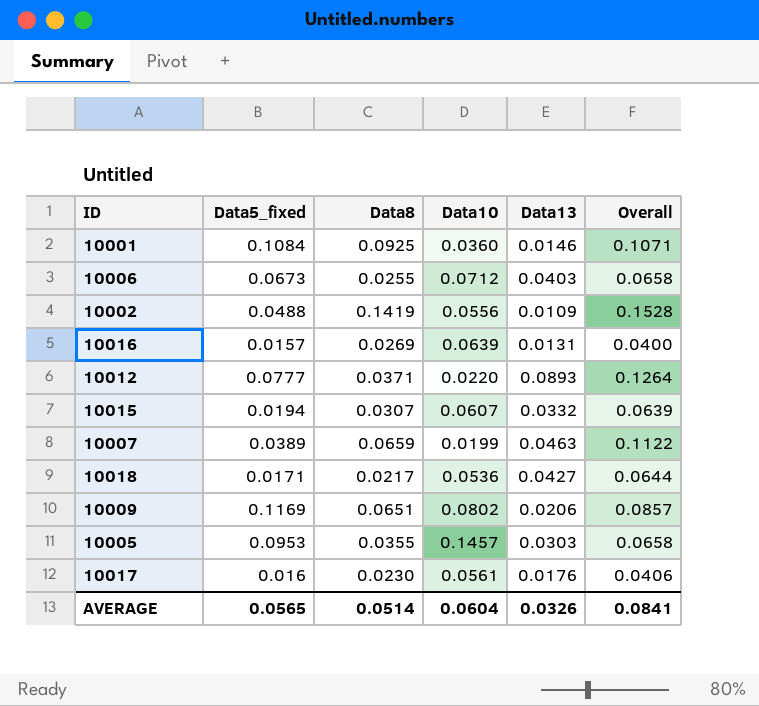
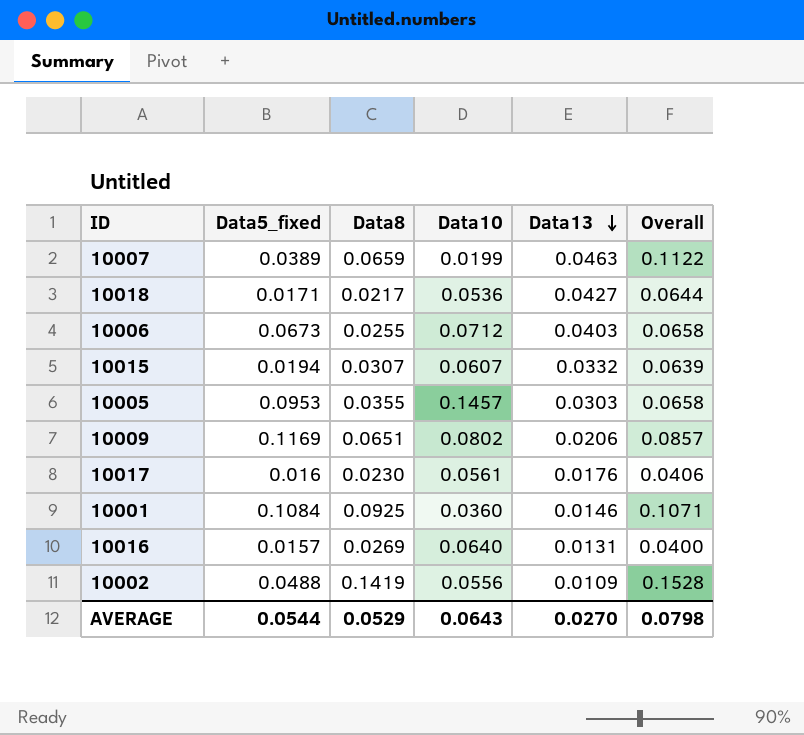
row order: none -> Data13 descending
row 10012: 0.0777 | 0.0371 | 0.0220 | 0.0893 | 0.1264 -> none
10016 | Data10: 0.0639 -> 0.0640
AVERAGE | Data5_fixed: 0.0565 -> 0.0544
AVERAGE | Data8: 0.0514 -> 0.0529
AVERAGE | Data10: 0.0604 -> 0.0643
AVERAGE | Data13: 0.0326 -> 0.0270
AVERAGE | Overall: 0.0841 -> 0.0798

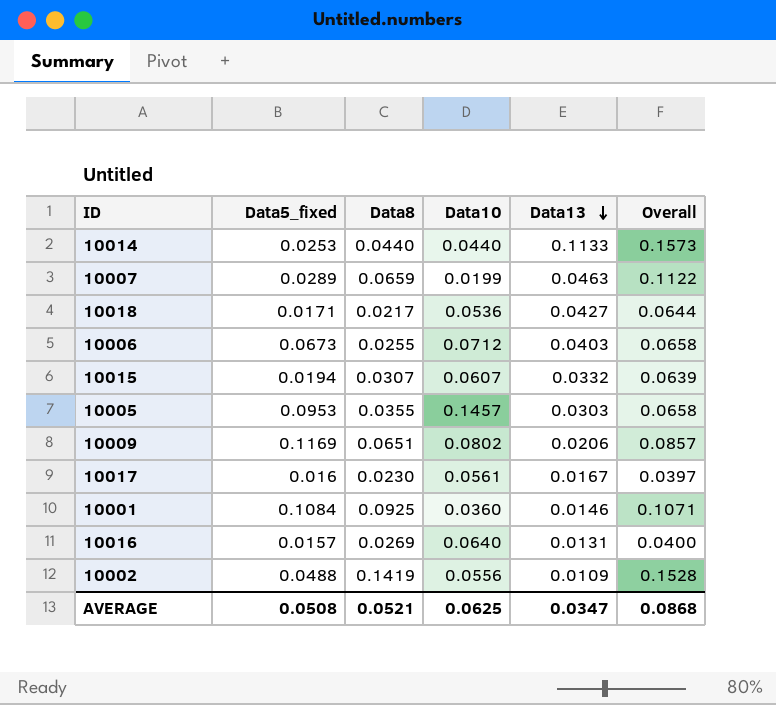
row 10014: none -> 0.0253 | 0.0440 | 0.0440 | 0.1133 | 0.1573
10007 | Data5_fixed: 0.0389 -> 0.0289
10017 | Data13: 0.0176 -> 0.0167
10017 | Overall: 0.0406 -> 0.0397
AVERAGE | Data5_fixed: 0.0544 -> 0.0508
AVERAGE | Data8: 0.0529 -> 0.0521
AVERAGE | Data10: 0.0643 -> 0.0625
AVERAGE | Data13: 0.0270 -> 0.0347
AVERAGE | Overall: 0.0798 -> 0.0868

